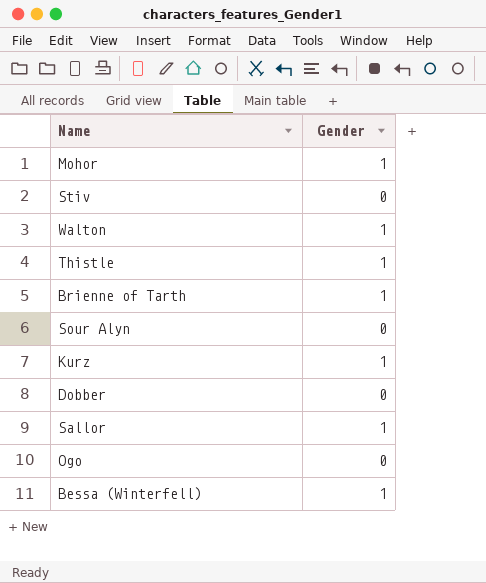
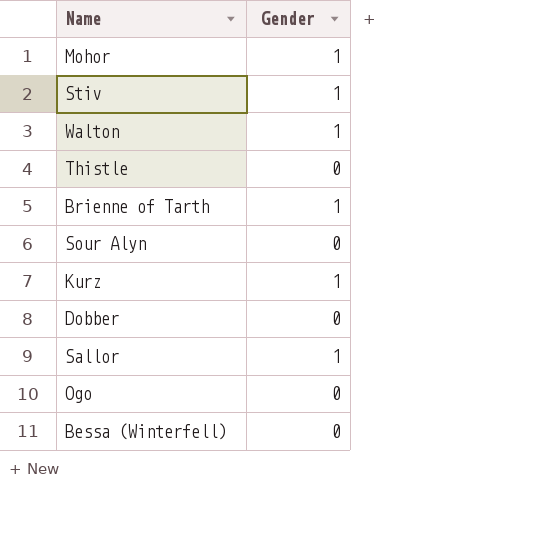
Stiv | Gender: 0 -> 1
Thistle | Gender: 1 -> 0
Bessa (Winterfell) | Gender: 1 -> 0

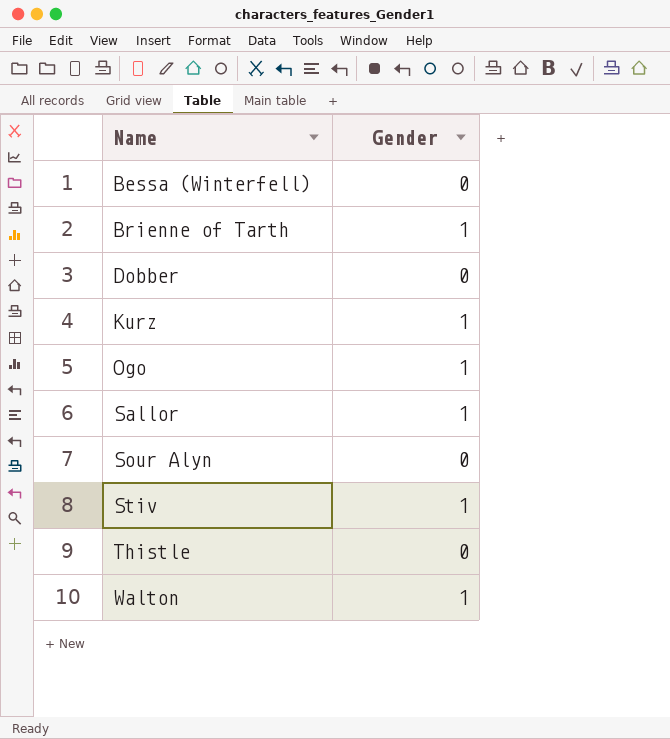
row order: none -> Name ascending
row Mohor: 1 -> none
Ogo | Gender: 0 -> 1

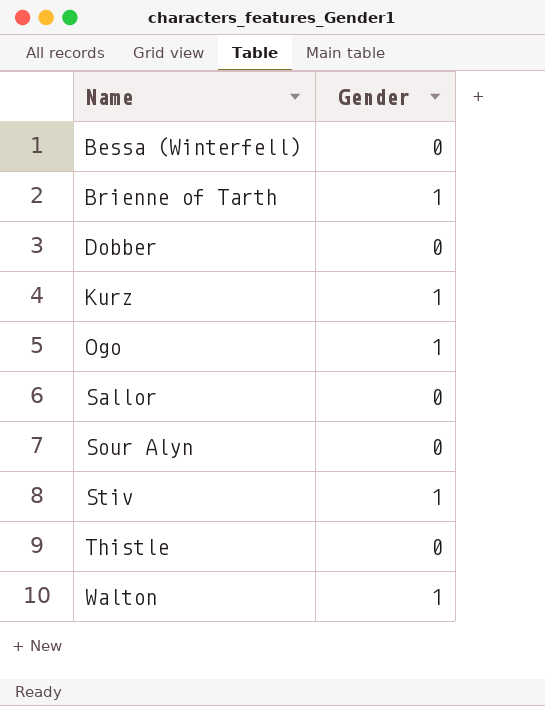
Sallor | Gender: 1 -> 0

